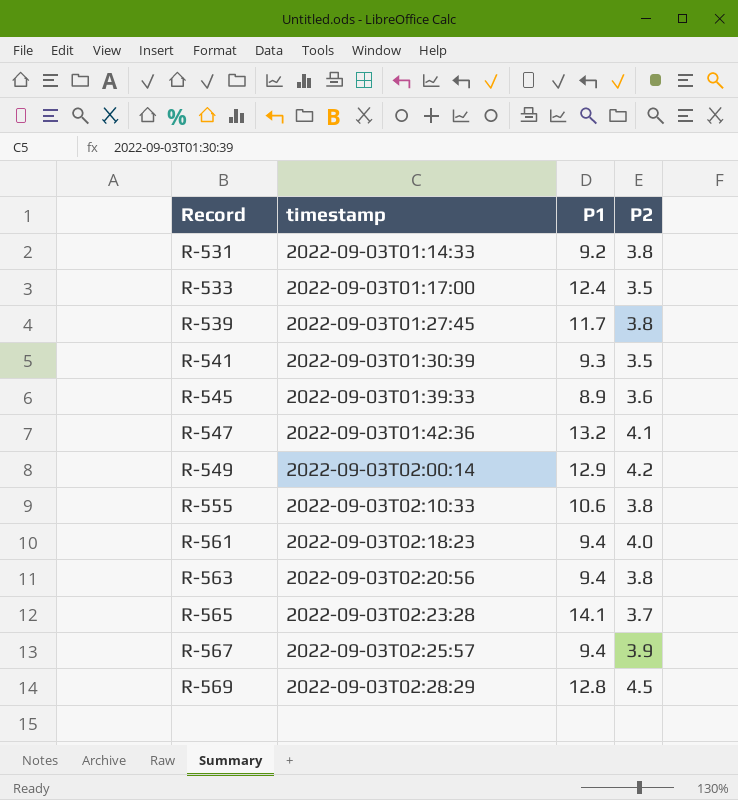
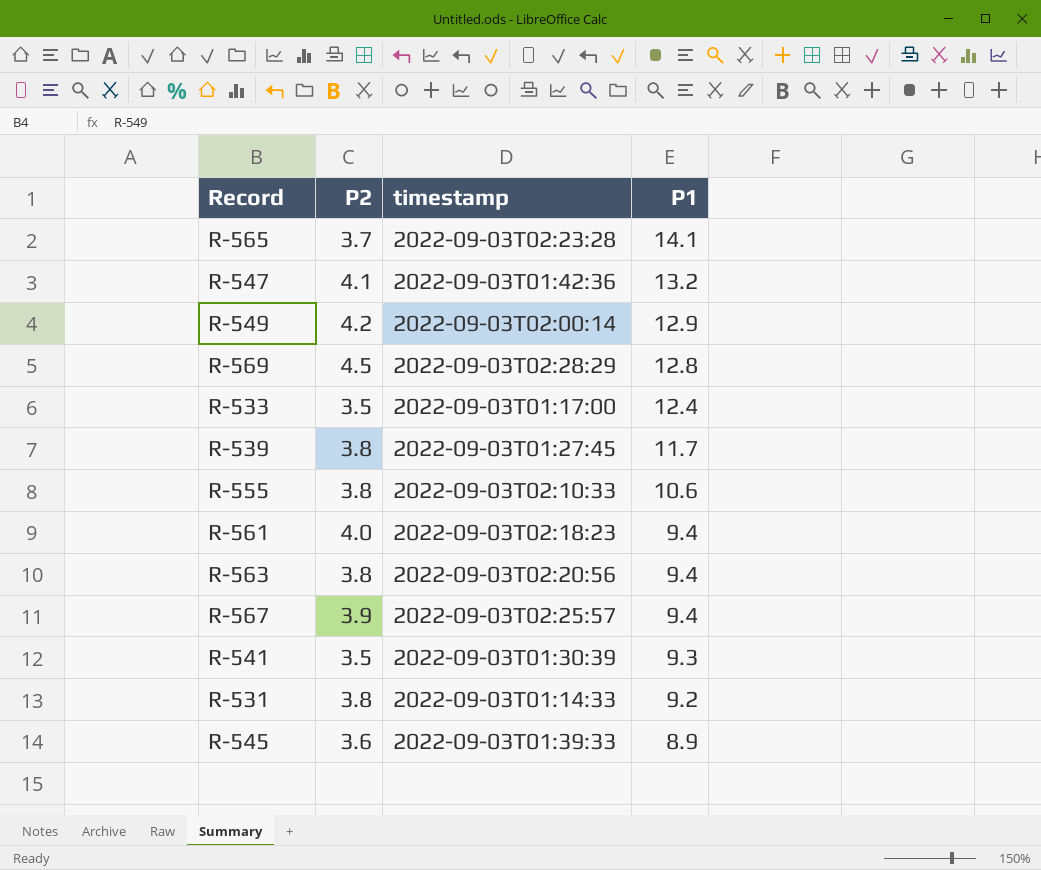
row order: Record ascending -> P1 descending
column P2 | position: 4 -> 2

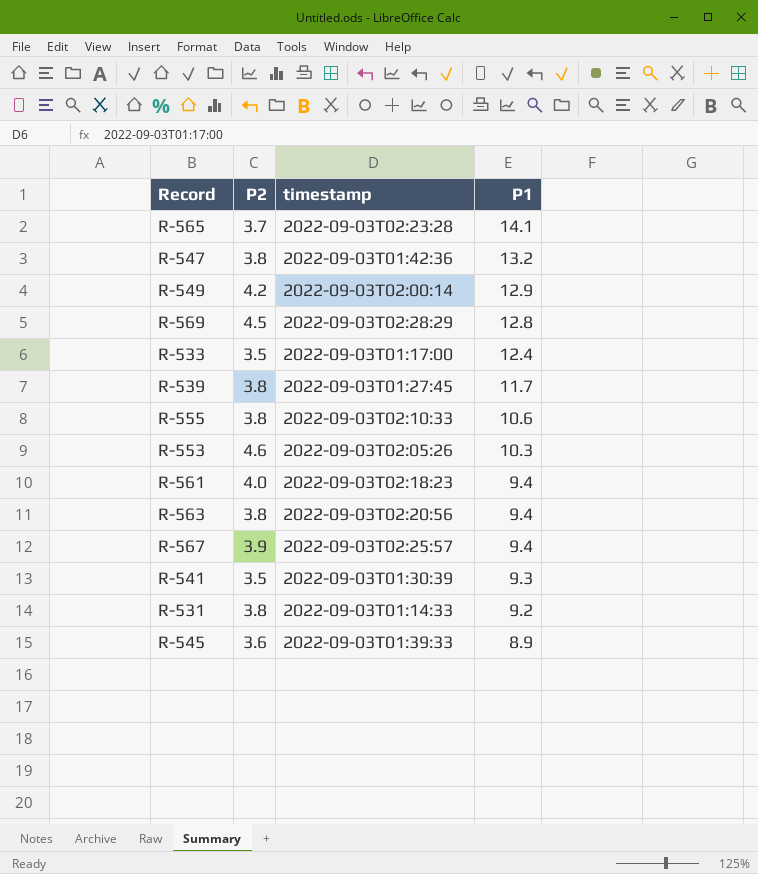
R-547 | P2: 4.1 -> 3.8
row R-553: none -> 4.6 | 2022-09-03T02:05:26 | 10.3

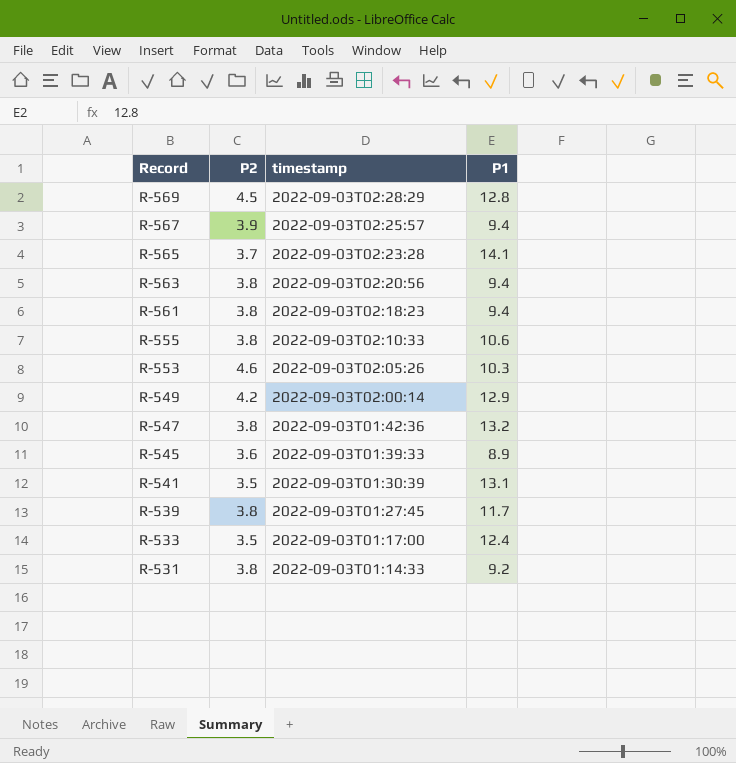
row order: P1 descending -> Record descending
R-561 | P2: 4.0 -> 3.8
R-541 | P1: 9.3 -> 13.1

